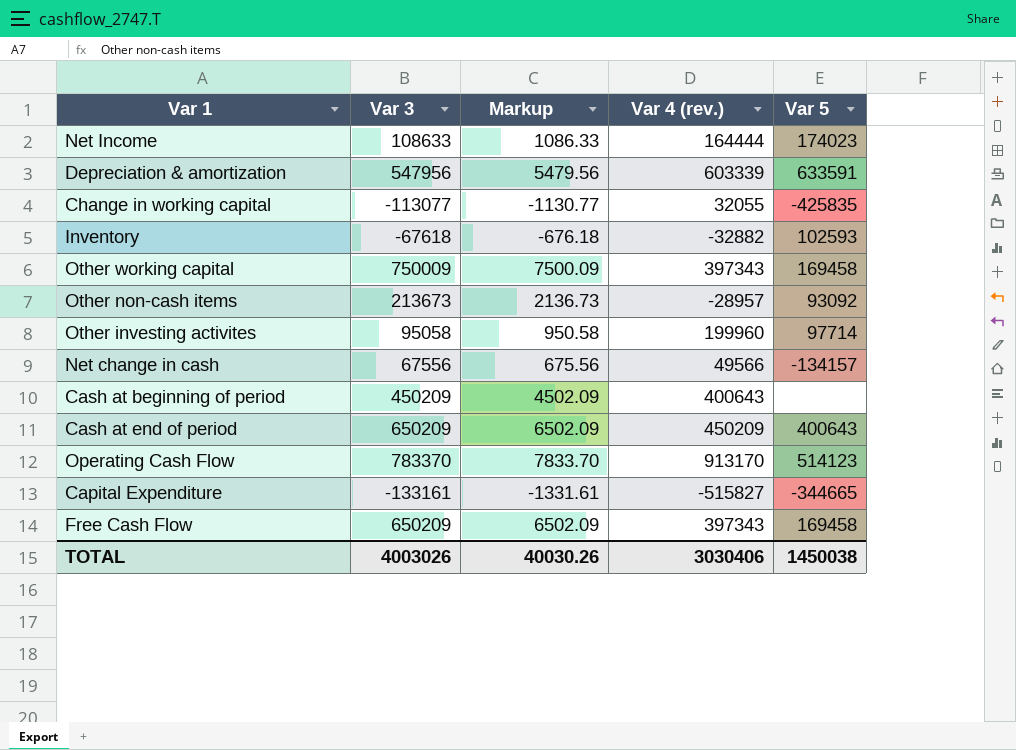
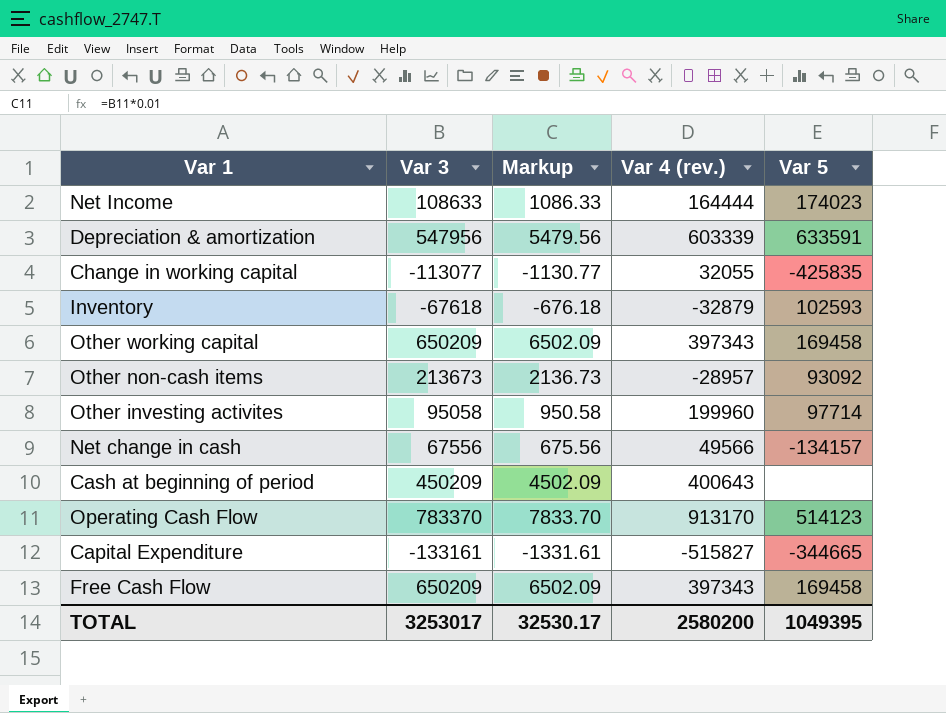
row Cash at end of period: 650209 | 6502.09 | 450209 | 400643 -> none
Inventory | Var 4 (rev.): -32882 -> -32879
Other working capital | Var 3: 750009 -> 650209
Other working capital | Markup: 7500.09 -> 6502.09
TOTAL | Var 3: 4003026 -> 3253017
TOTAL | Markup: 40030.26 -> 32530.17
TOTAL | Var 4 (rev.): 3030406 -> 2580200
TOTAL | Var 5: 1450038 -> 1049395

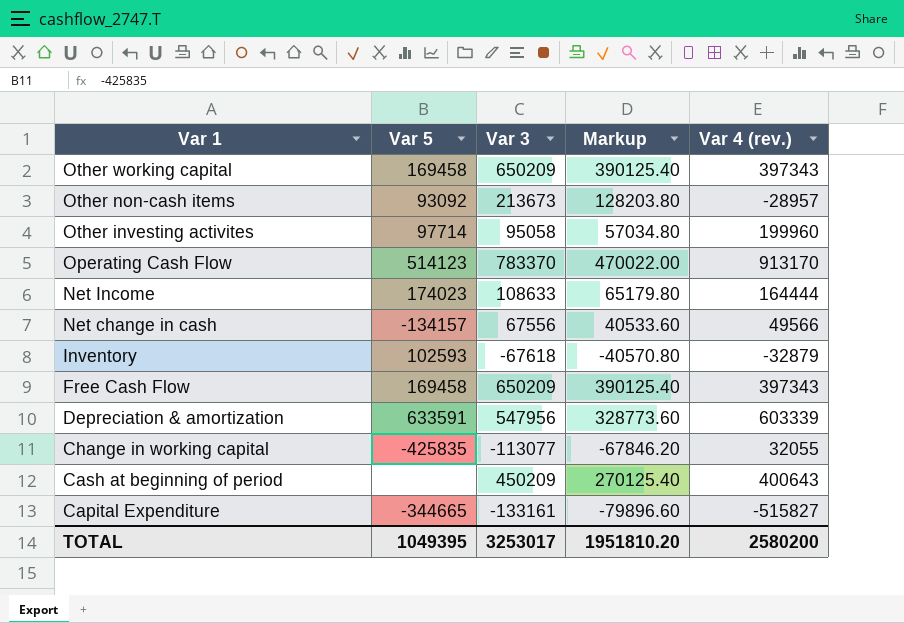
row order: none -> Var 1 descending
column Var 5 | position: 5 -> 2
column Markup | formula: [Var 3] * 0.01 -> [Var 3] * 0.6
TOTAL | Markup: 32530.17 -> 1951810.20

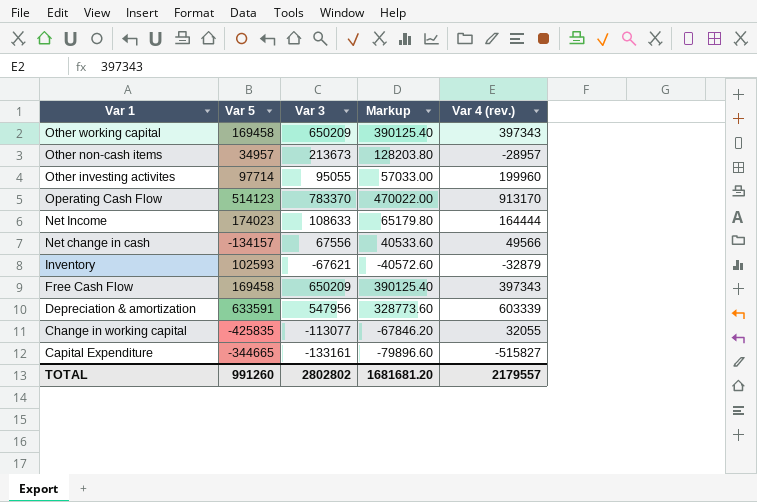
row Cash at beginning of period: none | 450209 | 270125.40 | 400643 -> none
Other non-cash items | Var 5: 93092 -> 34957
Other investing activites | Var 3: 95058 -> 95055
Other investing activites | Markup: 57034.80 -> 57033.00
Inventory | Var 3: -67618 -> -67621
Inventory | Markup: -40570.80 -> -40572.60
TOTAL | Var 5: 1049395 -> 991260
TOTAL | Var 3: 3253017 -> 2802802
TOTAL | Markup: 1951810.20 -> 1681681.20
TOTAL | Var 4 (rev.): 2580200 -> 2179557

